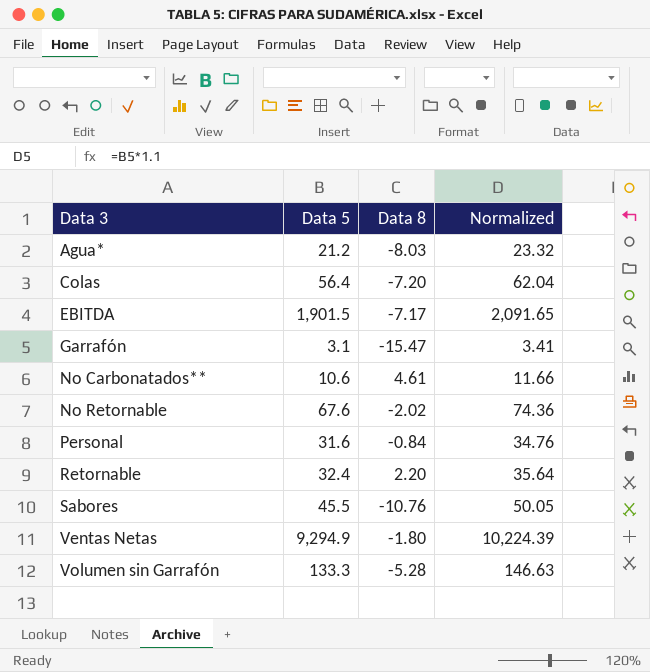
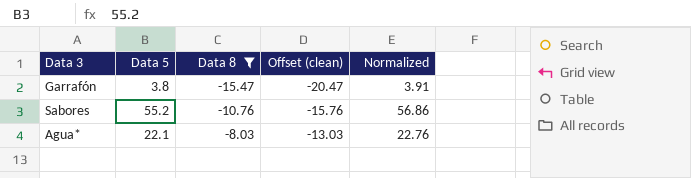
filter: none -> Data 8 <= -8.03
row order: Data 3 ascending -> Data 8 ascending
column Offset (clean) | formula: none -> [Data 8] - 5
column Normalized | formula: [Data 5] * 1.1 -> [Data 5] * 1.03
Garrafón | Data 5: 3.1 -> 3.8
Sabores | Data 5: 45.5 -> 55.2
Agua* | Data 5: 21.2 -> 22.1

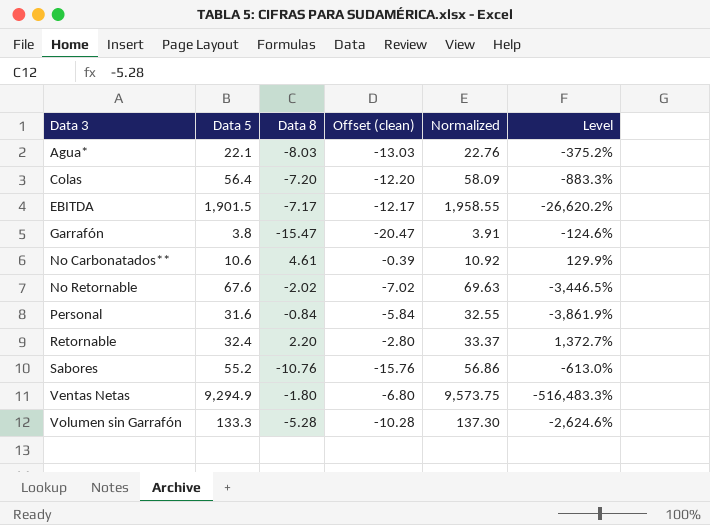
filter: Data 8 <= -8.03 -> none
row order: Data 8 ascending -> Data 3 ascending
column Level | formula: none -> ([Data 5] - [Data 8]) / [Data 8]

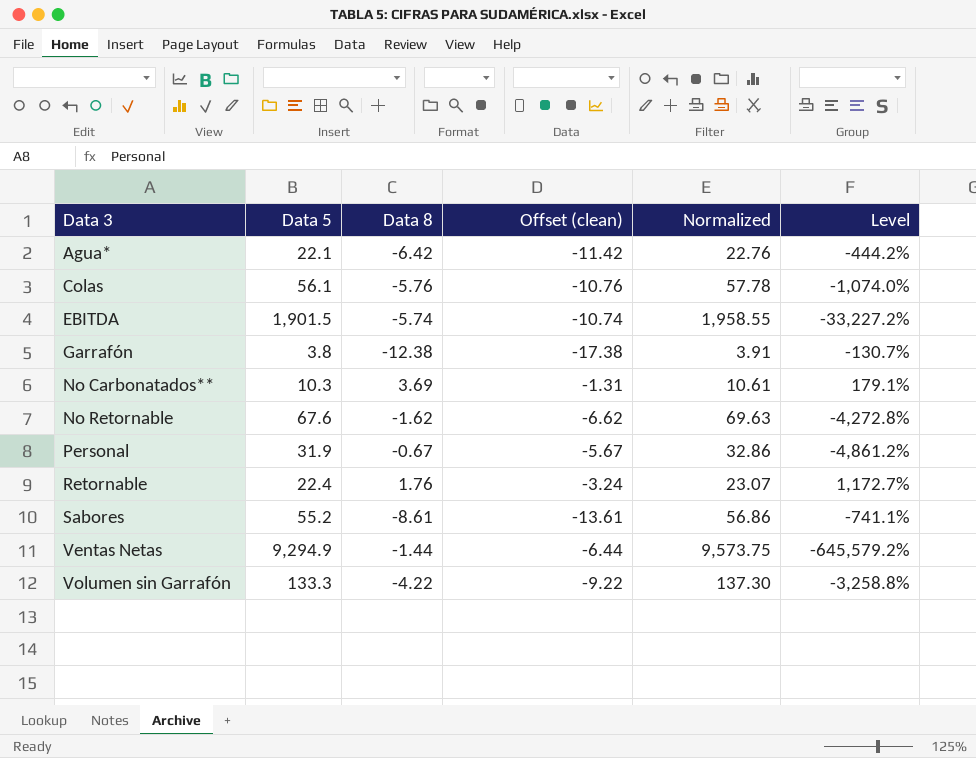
Agua* | Data 8: -8.03 -> -6.42
Agua* | Offset (clean): -13.03 -> -11.42
Agua* | Level: -375.2% -> -444.2%
Colas | Data 5: 56.4 -> 56.1
Colas | Data 8: -7.20 -> -5.76
Colas | Offset (clean): -12.20 -> -10.76
Colas | Normalized: 58.09 -> 57.78
Colas | Level: -883.3% -> -1,074.0%
EBITDA | Data 8: -7.17 -> -5.74
EBITDA | Offset (clean): -12.17 -> -10.74
EBITDA | Level: -26,620.2% -> -33,227.2%
Garrafón | Data 8: -15.47 -> -12.38
Garrafón | Offset (clean): -20.47 -> -17.38
Garrafón | Level: -124.6% -> -130.7%
No Carbonatados** | Data 5: 10.6 -> 10.3
No Carbonatados** | Data 8: 4.61 -> 3.69
No Carbonatados** | Offset (clean): -0.39 -> -1.31
No Carbonatados** | Normalized: 10.92 -> 10.61
No Carbonatados** | Level: 129.9% -> 179.1%
No Retornable | Data 8: -2.02 -> -1.62
No Retornable | Offset (clean): -7.02 -> -6.62
No Retornable | Level: -3,446.5% -> -4,272.8%
Personal | Data 5: 31.6 -> 31.9
Personal | Data 8: -0.84 -> -0.67
Personal | Offset (clean): -5.84 -> -5.67
Personal | Normalized: 32.55 -> 32.86
Personal | Level: -3,861.9% -> -4,861.2%
Retornable | Data 5: 32.4 -> 22.4
Retornable | Data 8: 2.20 -> 1.76
Retornable | Offset (clean): -2.80 -> -3.24
Retornable | Normalized: 33.37 -> 23.07
Retornable | Level: 1,372.7% -> 1,172.7%
Sabores | Data 8: -10.76 -> -8.61
Sabores | Offset (clean): -15.76 -> -13.61
Sabores | Level: -613.0% -> -741.1%
Ventas Netas | Data 8: -1.80 -> -1.44
Ventas Netas | Offset (clean): -6.80 -> -6.44
Ventas Netas | Level: -516,483.3% -> -645,579.2%
Volumen sin Garrafón | Data 8: -5.28 -> -4.22
Volumen sin Garrafón | Offset (clean): -10.28 -> -9.22
Volumen sin Garrafón | Level: -2,624.6% -> -3,258.8%

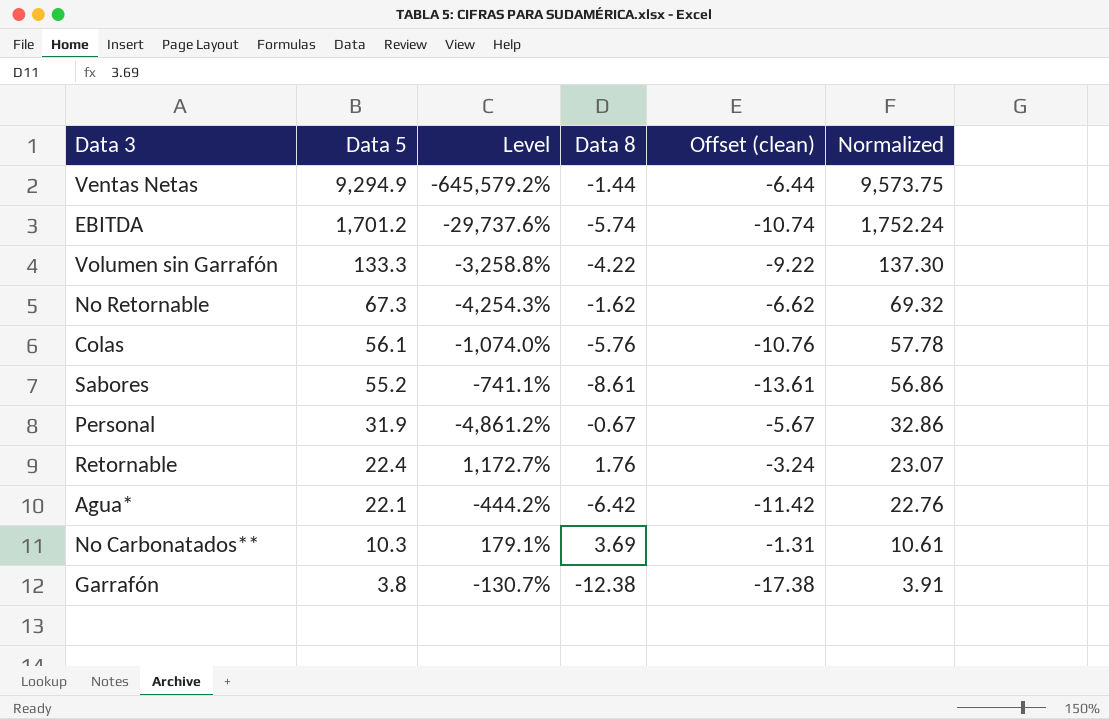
row order: Data 3 ascending -> Data 5 descending
column Level | position: 6 -> 3
EBITDA | Data 5: 1,901.5 -> 1,701.2
EBITDA | Level: -33,227.2% -> -29,737.6%
EBITDA | Normalized: 1,958.55 -> 1,752.24
No Retornable | Data 5: 67.6 -> 67.3
No Retornable | Level: -4,272.8% -> -4,254.3%
No Retornable | Normalized: 69.63 -> 69.32

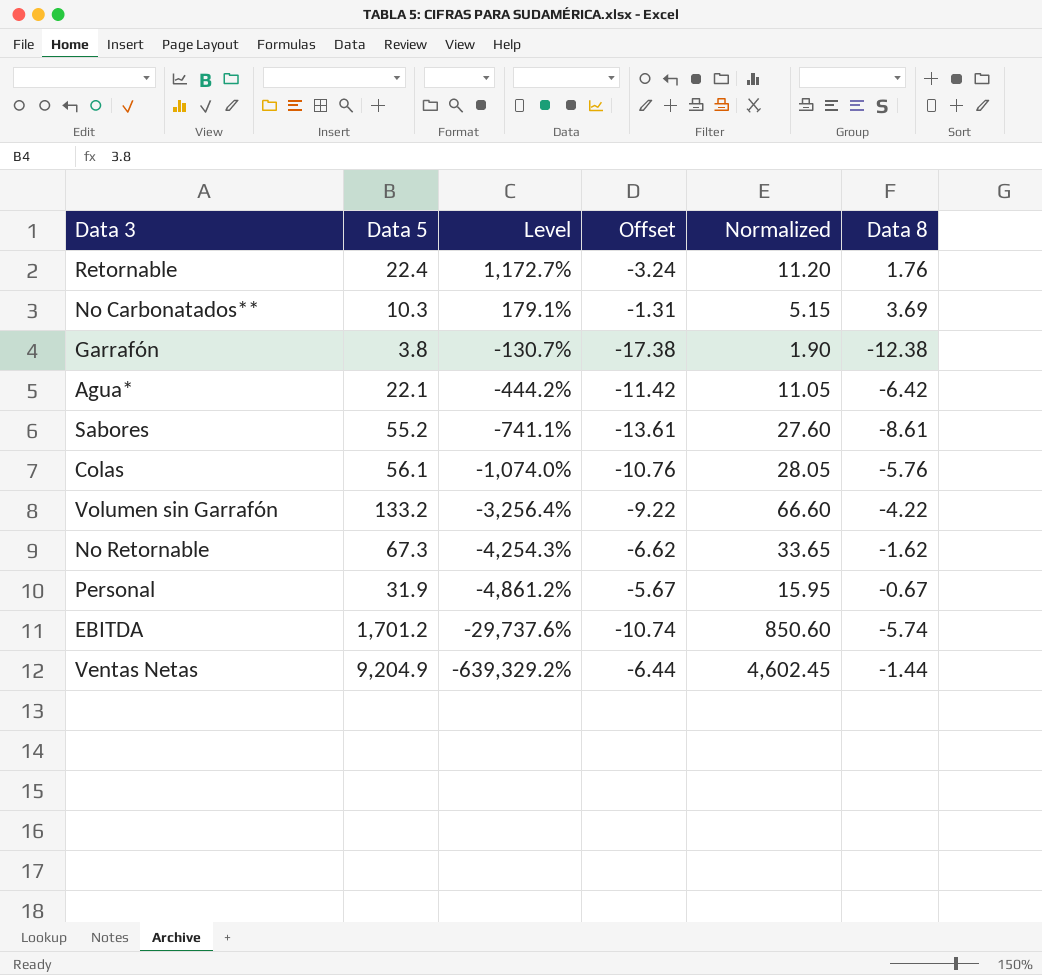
row order: Data 5 descending -> Level descending
column name: Offset (clean) -> Offset
column Normalized | formula: [Data 5] * 1.03 -> [Data 5] * 0.5
column Data 8 | position: 4 -> 6
Volumen sin Garrafón | Data 5: 133.3 -> 133.2
Volumen sin Garrafón | Level: -3,258.8% -> -3,256.4%
Ventas Netas | Data 5: 9,294.9 -> 9,204.9
Ventas Netas | Level: -645,579.2% -> -639,329.2%

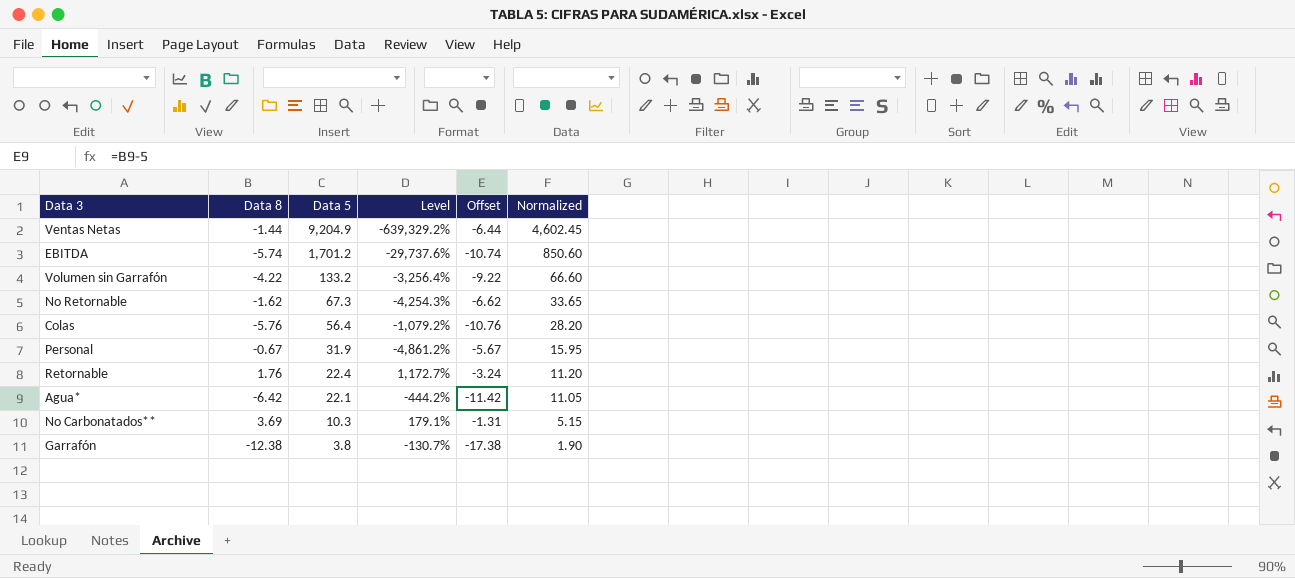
row order: Level descending -> Data 5 descending
column Data 8 | position: 6 -> 2
row Sabores: 55.2 | -741.1% | -13.61 | 27.60 | -8.61 -> none
Colas | Data 5: 56.1 -> 56.4
Colas | Level: -1,074.0% -> -1,079.2%
Colas | Normalized: 28.05 -> 28.20

